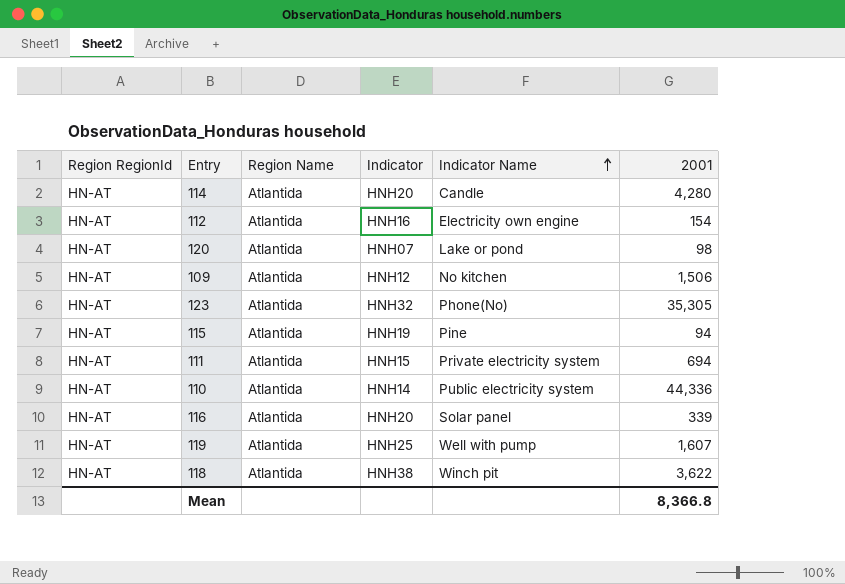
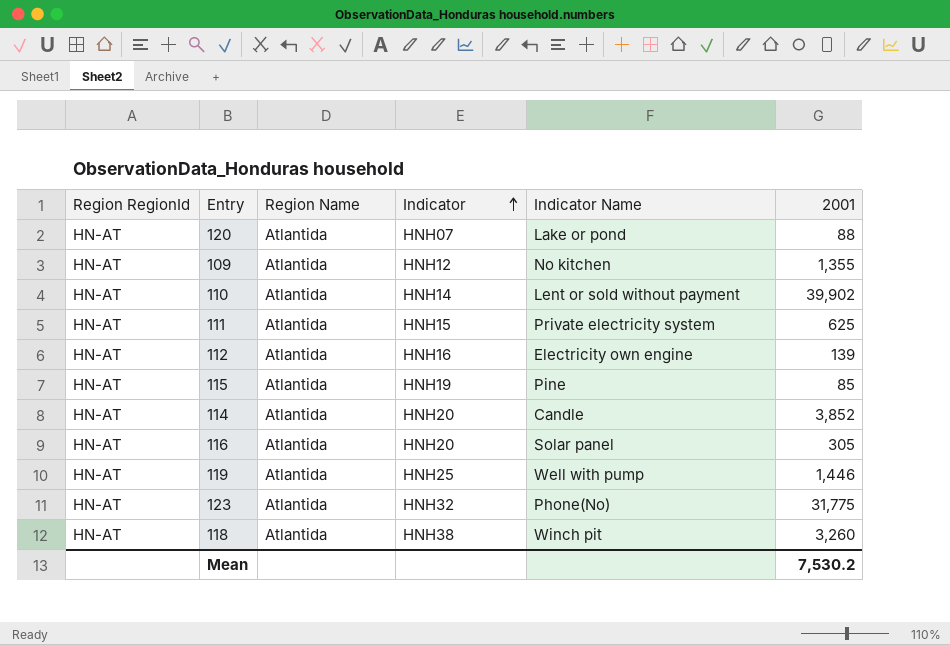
row order: Indicator Name ascending -> Indicator ascending
120 | 2001: 98 -> 88
109 | 2001: 1,506 -> 1,355
110 | Indicator Name: Public electricity system -> Lent or sold without payment
110 | 2001: 44,336 -> 39,902
111 | 2001: 694 -> 625
112 | 2001: 154 -> 139
115 | 2001: 94 -> 85
114 | 2001: 4,280 -> 3,852
116 | 2001: 339 -> 305
119 | 2001: 1,607 -> 1,446
123 | 2001: 35,305 -> 31,775
118 | 2001: 3,622 -> 3,260
Mean | 2001: 8,366.8 -> 7,530.2

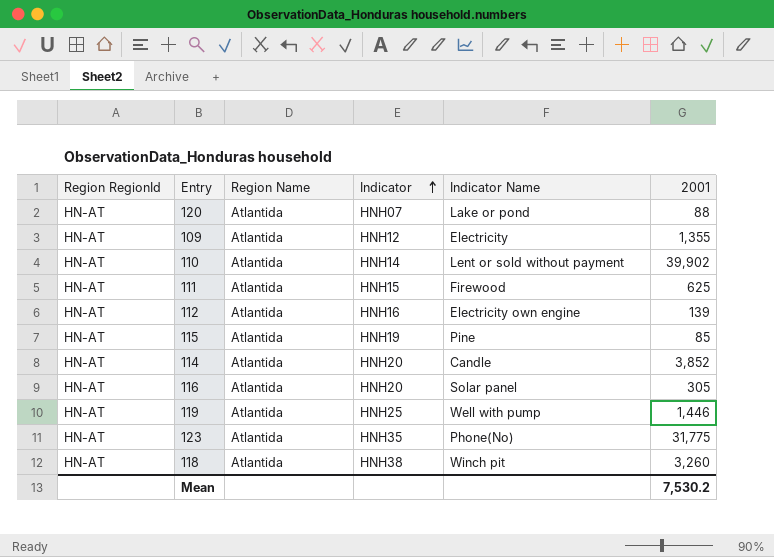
109 | Indicator Name: No kitchen -> Electricity
111 | Indicator Name: Private electricity system -> Firewood
123 | Indicator: HNH32 -> HNH35

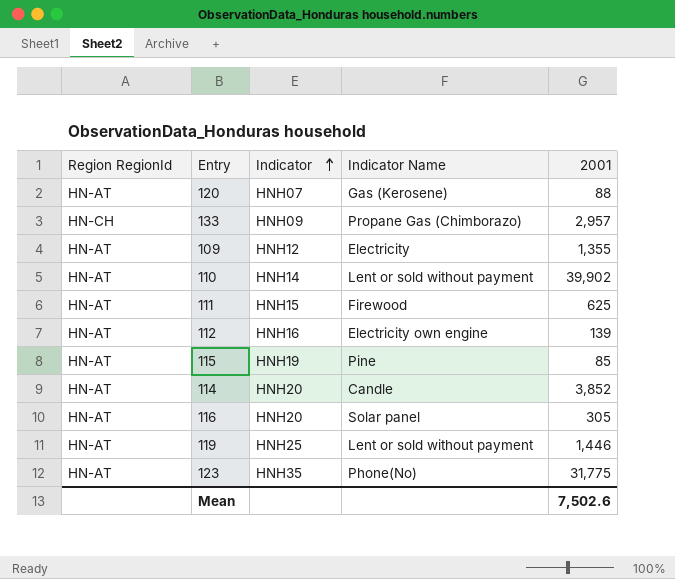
column Region Name | position: 3 -> none
row 118: HN-AT | Atlantida | HNH38 | Winch pit | 3,260 -> none
120 | Indicator Name: Lake or pond -> Gas (Kerosene)
row 133: none -> HN-CH | HNH09 | Propane Gas (Chimborazo) | 2,957
119 | Indicator Name: Well with pump -> Lent or sold without payment
Mean | 2001: 7,530.2 -> 7,502.6

